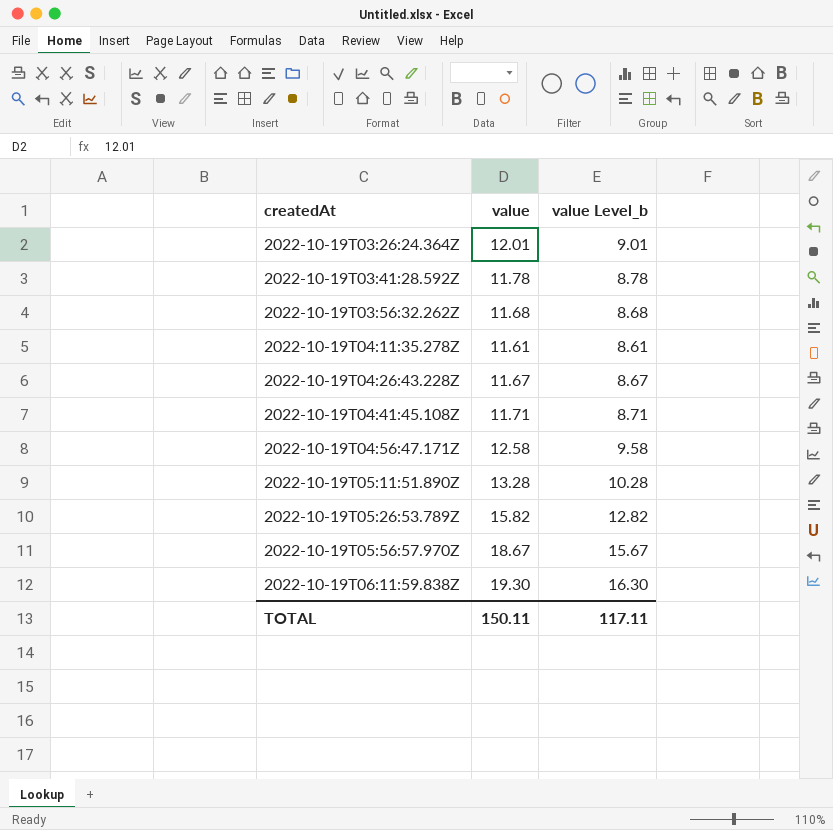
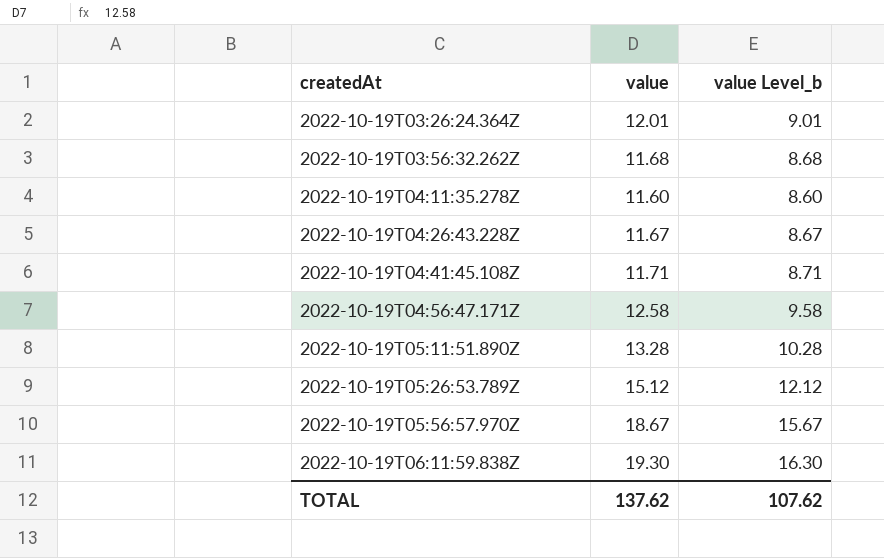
row 2022-10-19T03:41:28.592Z: 11.78 | 8.78 -> none
2022-10-19T04:11:35.278Z | value: 11.61 -> 11.60
2022-10-19T04:11:35.278Z | value Level_b: 8.61 -> 8.60
2022-10-19T05:26:53.789Z | value: 15.82 -> 15.12
2022-10-19T05:26:53.789Z | value Level_b: 12.82 -> 12.12
TOTAL | value: 150.11 -> 137.62
TOTAL | value Level_b: 117.11 -> 107.62

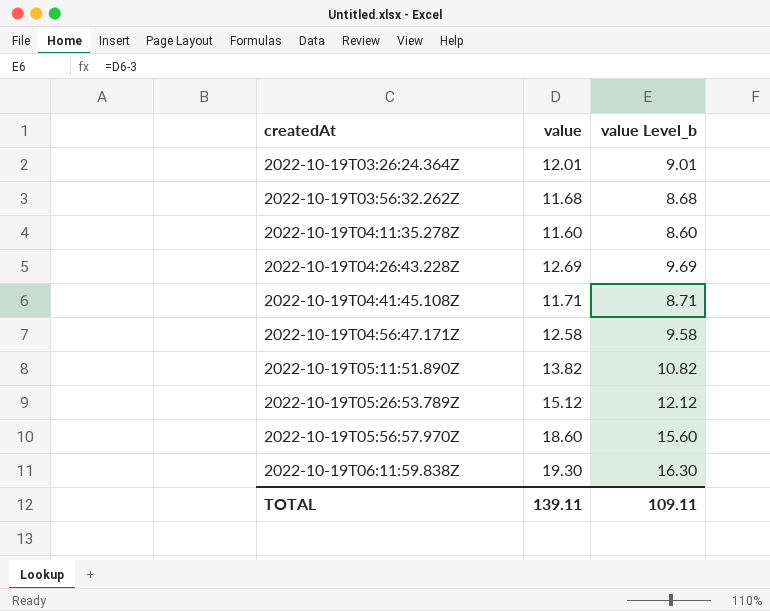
2022-10-19T04:26:43.228Z | value: 11.67 -> 12.69
2022-10-19T04:26:43.228Z | value Level_b: 8.67 -> 9.69
2022-10-19T05:11:51.890Z | value: 13.28 -> 13.82
2022-10-19T05:11:51.890Z | value Level_b: 10.28 -> 10.82
2022-10-19T05:56:57.970Z | value: 18.67 -> 18.60
2022-10-19T05:56:57.970Z | value Level_b: 15.67 -> 15.60
TOTAL | value: 137.62 -> 139.11
TOTAL | value Level_b: 107.62 -> 109.11

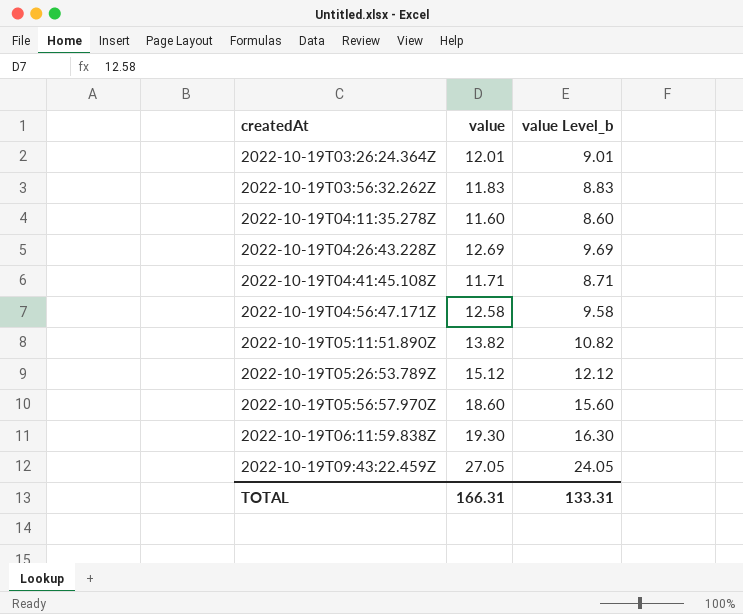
2022-10-19T03:56:32.262Z | value: 11.68 -> 11.83
2022-10-19T03:56:32.262Z | value Level_b: 8.68 -> 8.83
row 2022-10-19T09:43:22.459Z: none -> 27.05 | 24.05
TOTAL | value: 139.11 -> 166.31
TOTAL | value Level_b: 109.11 -> 133.31

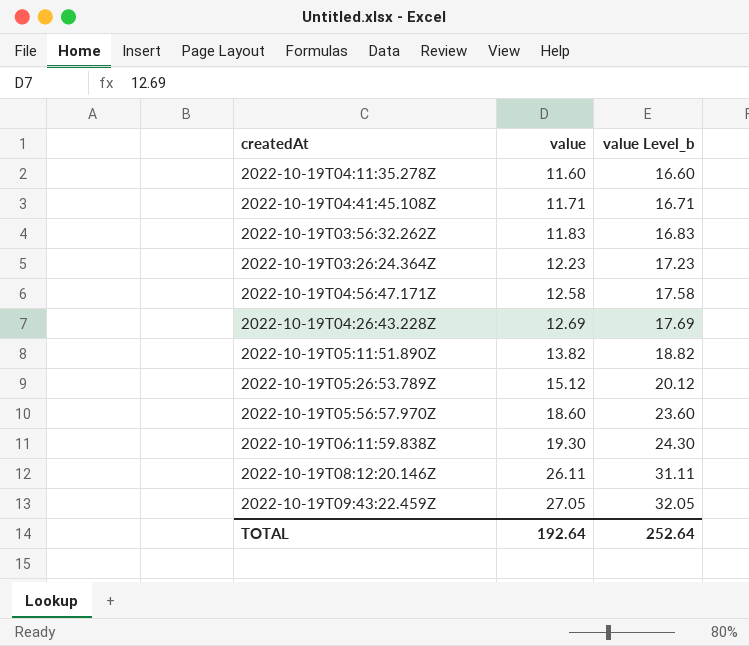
row order: createdAt ascending -> value ascending
column value Level_b | formula: [value] - 3 -> [value] + 5
2022-10-19T03:26:24.364Z | value: 12.01 -> 12.23
row 2022-10-19T08:12:20.146Z: none -> 26.11 | 31.11
TOTAL | value: 166.31 -> 192.64
TOTAL | value Level_b: 133.31 -> 252.64

